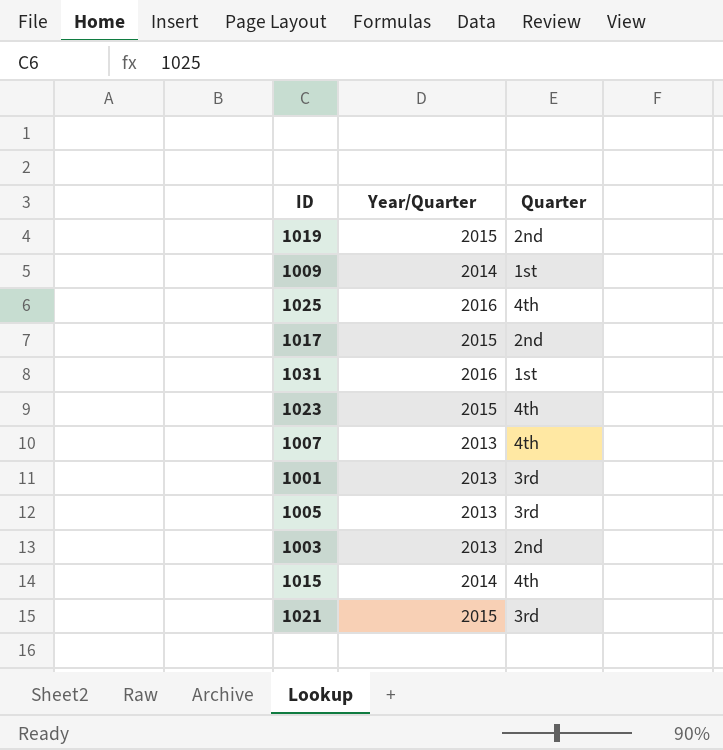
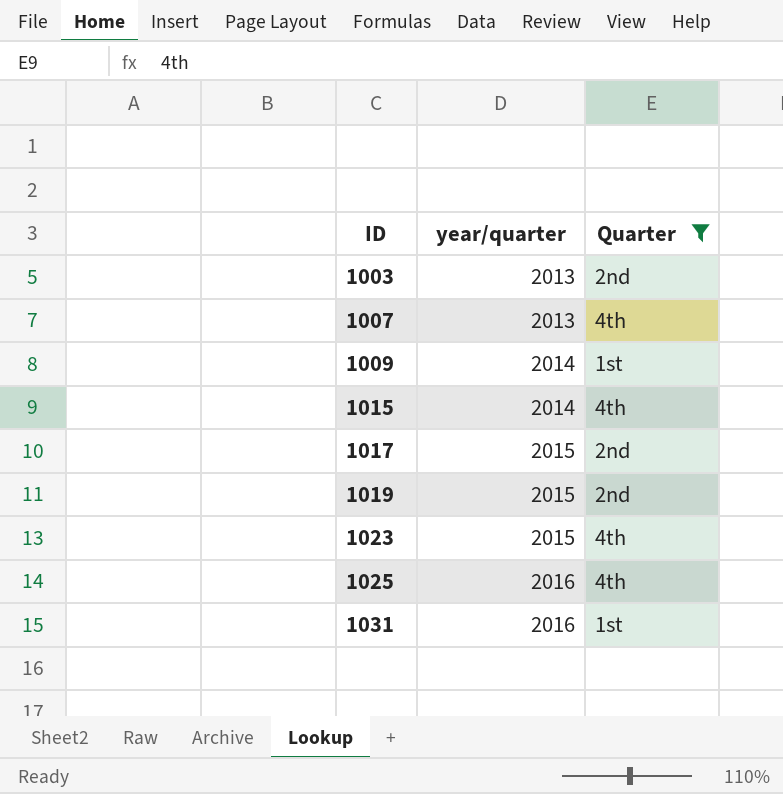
filter: none -> Quarter != 3rd
row order: none -> ID ascending
column name: Year/Quarter -> year/quarter

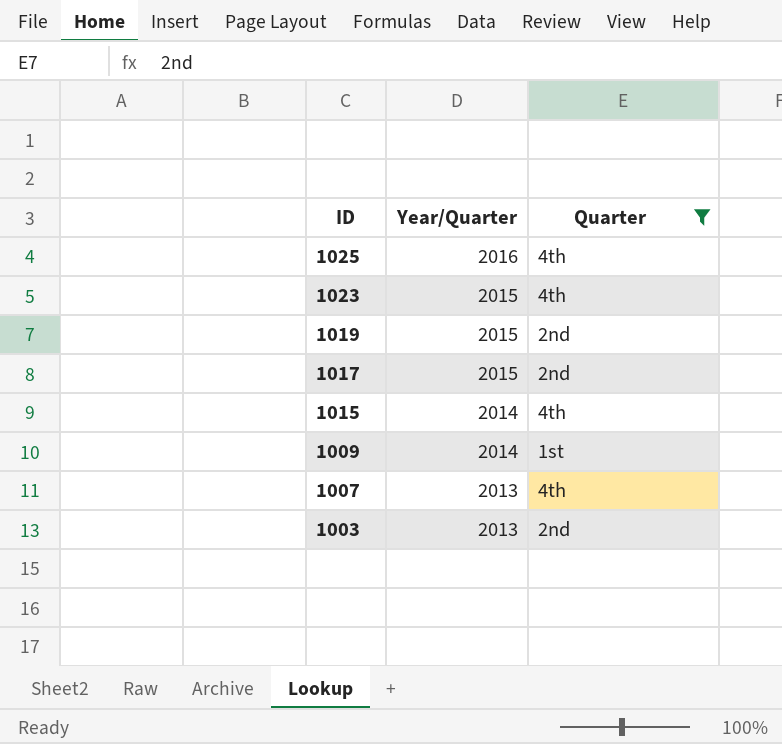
row order: ID ascending -> ID descending
column name: year/quarter -> Year/Quarter
row 1031: 2016 | 1st -> none

